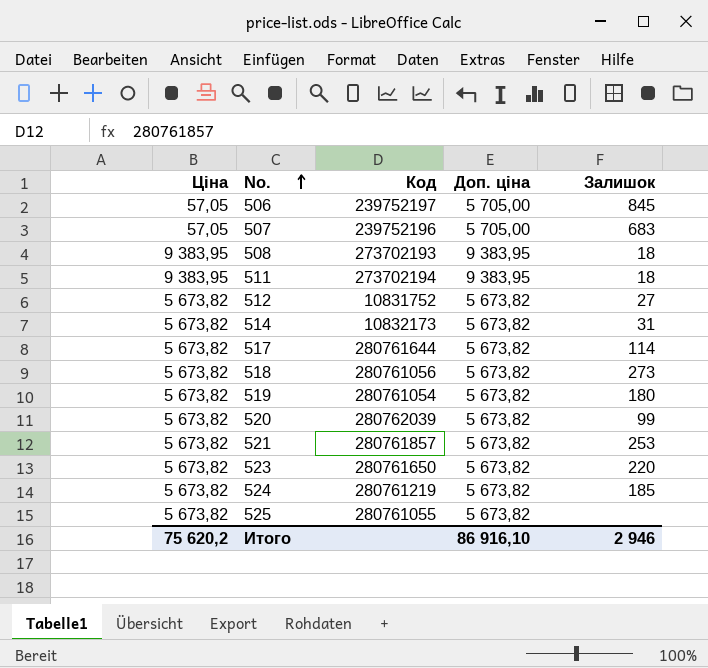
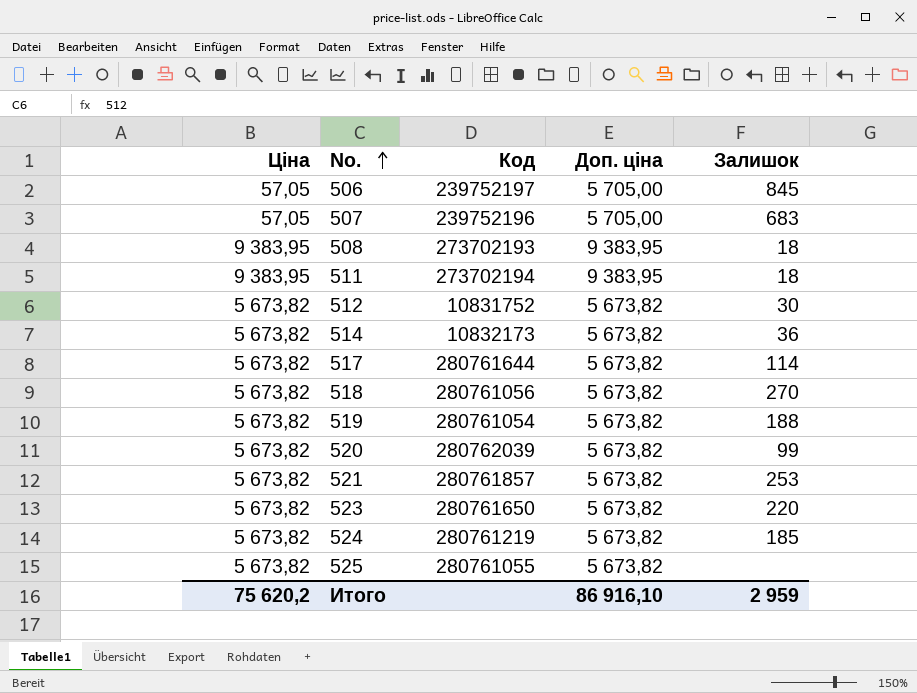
512 | Залишок: 27 -> 30
514 | Залишок: 31 -> 36
518 | Залишок: 273 -> 270
519 | Залишок: 180 -> 188
Итого | Залишок: 2 946 -> 2 959

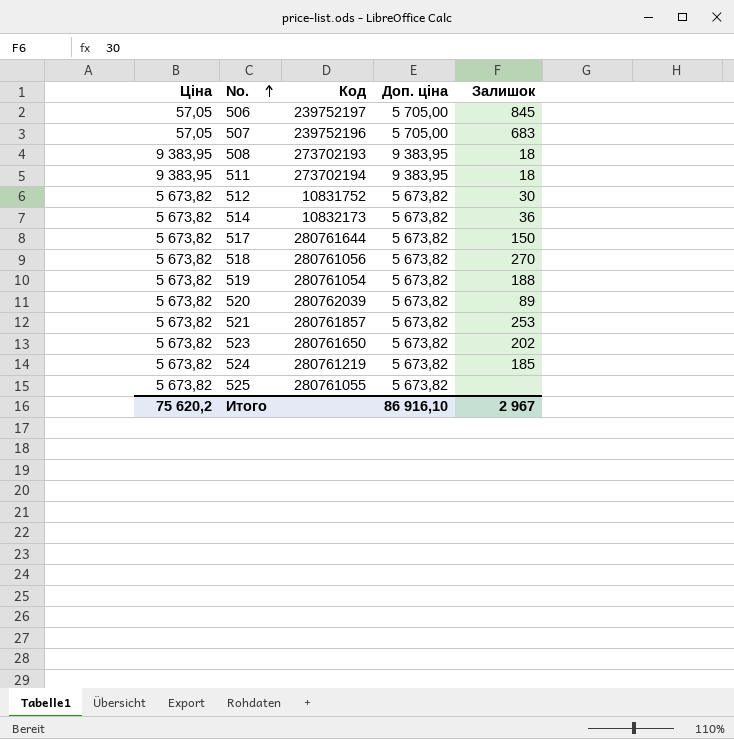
517 | Залишок: 114 -> 150
520 | Залишок: 99 -> 89
523 | Залишок: 220 -> 202
Итого | Залишок: 2 959 -> 2 967

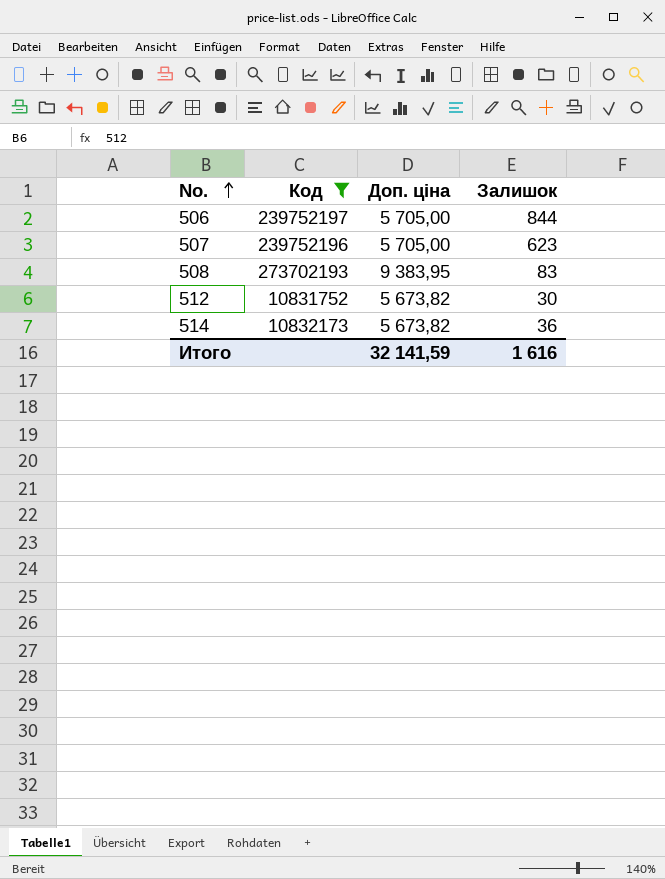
filter: none -> Код <= 273702193
column Ціна | position: 1 -> none
506 | Залишок: 845 -> 844
507 | Залишок: 683 -> 623
508 | Залишок: 18 -> 83
Итого | Доп. ціна: 86 916,10 -> 32 141,59
Итого | Залишок: 2 967 -> 1 616

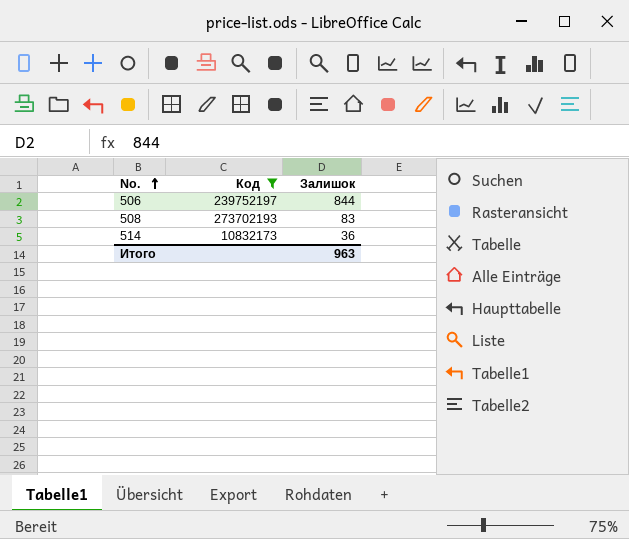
column Доп. ціна | position: 3 -> none
row 507: 239752196 | 5 705,00 | 623 -> none
row 512: 10831752 | 5 673,82 | 30 -> none
Итого | Залишок: 1 616 -> 963

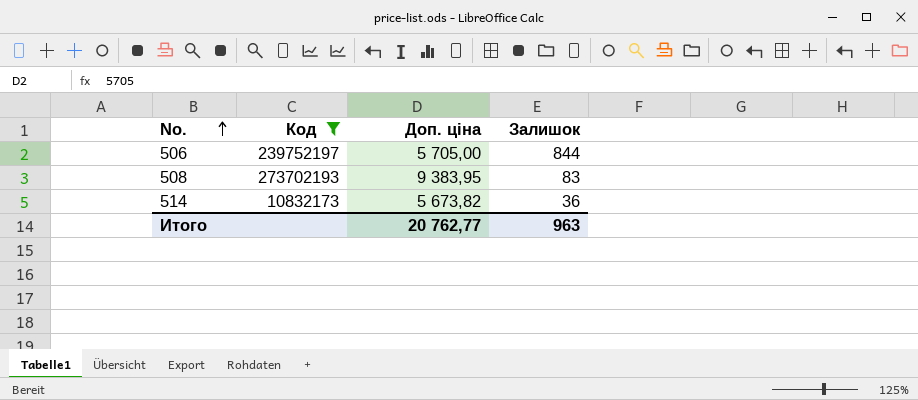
column Доп. ціна | position: none -> 3

